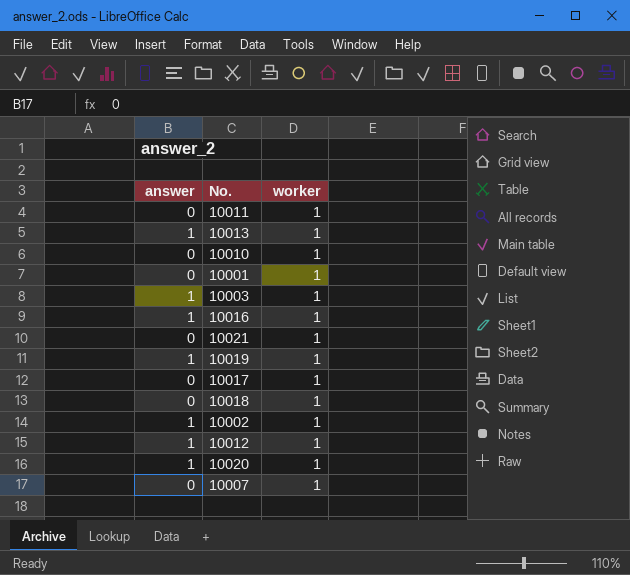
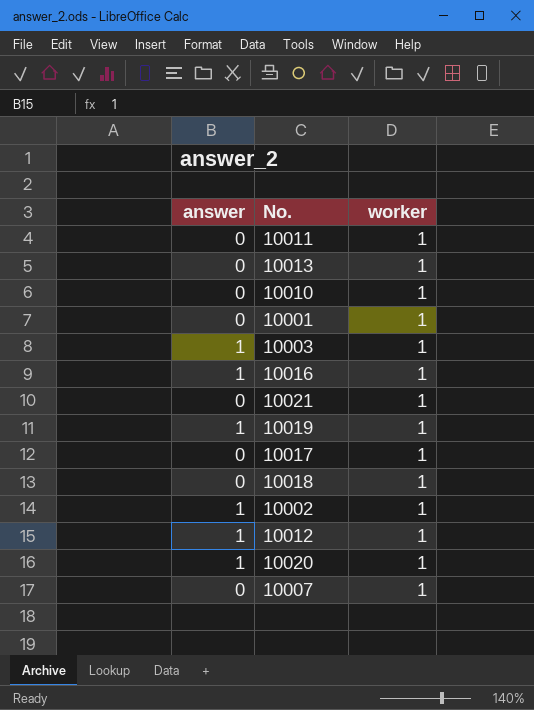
10013 | answer: 1 -> 0

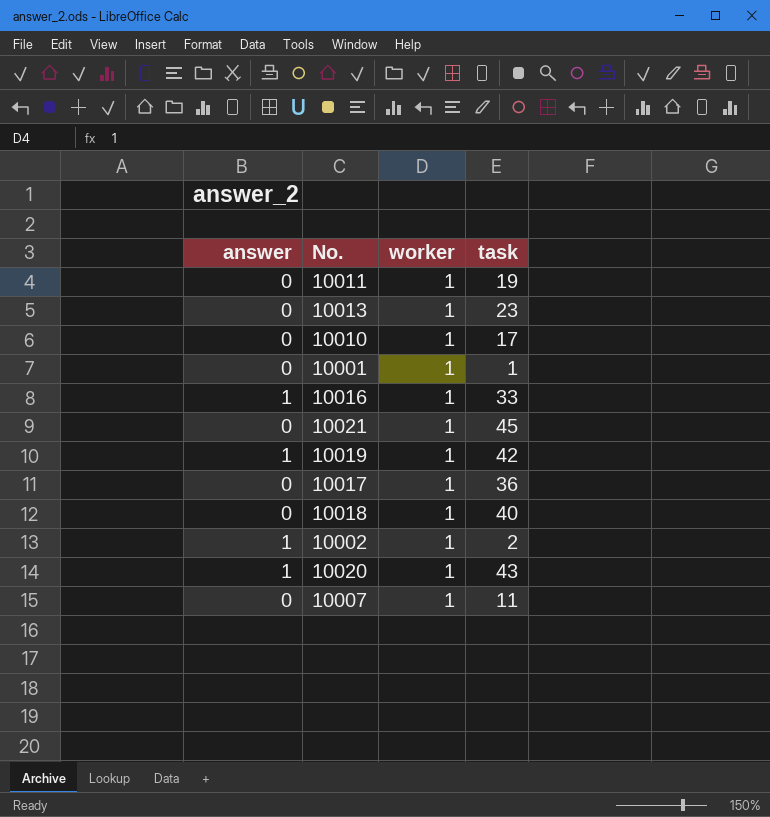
column task | position: none -> 4
row 10003: 1 | 1 -> none
row 10012: 1 | 1 -> none

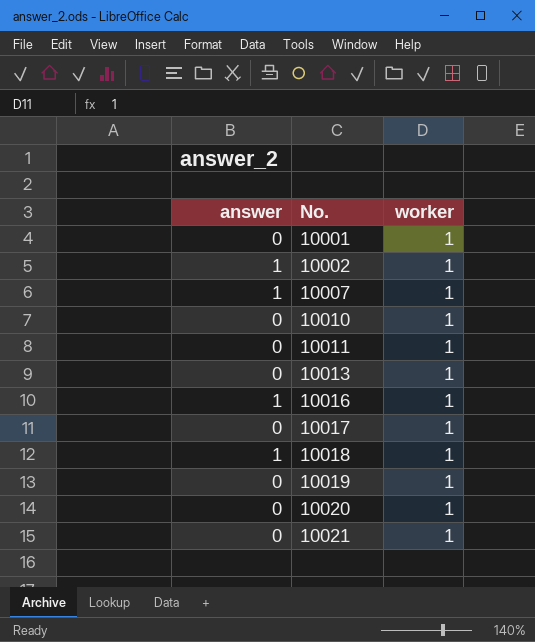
row order: none -> No. ascending
column task | position: 4 -> none
10007 | answer: 0 -> 1
10018 | answer: 0 -> 1
10019 | answer: 1 -> 0
10020 | answer: 1 -> 0

